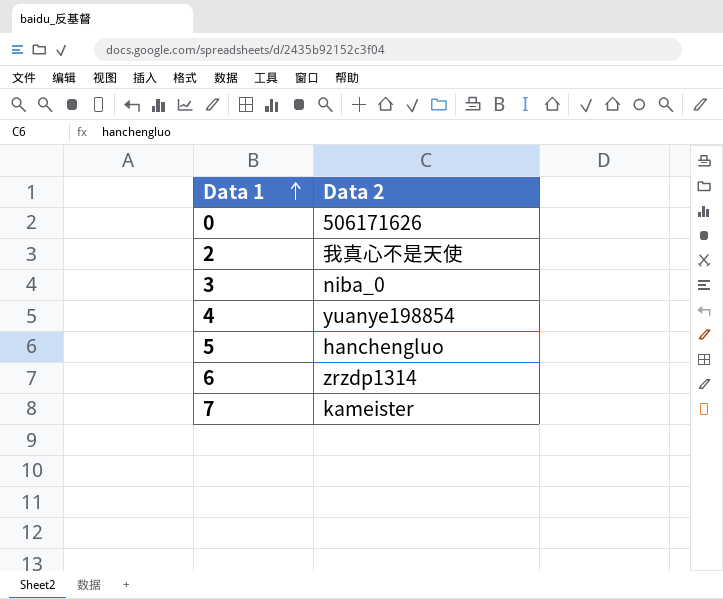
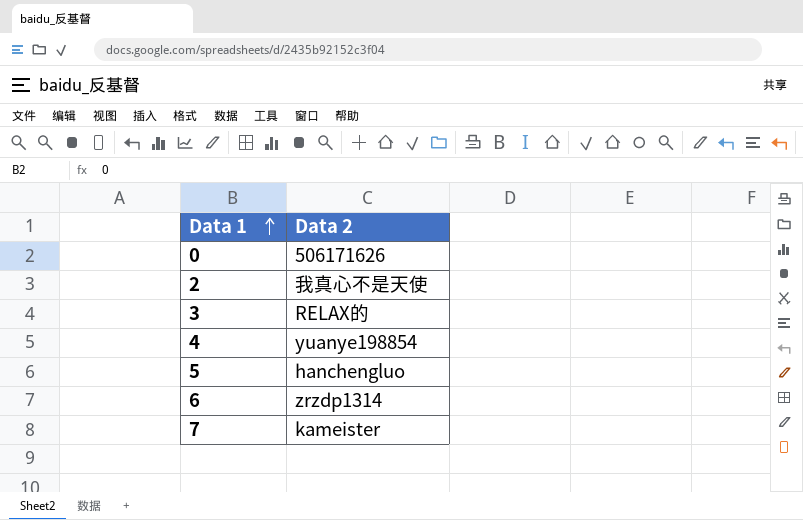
3 | Data 2: niba_0 -> RELAX的

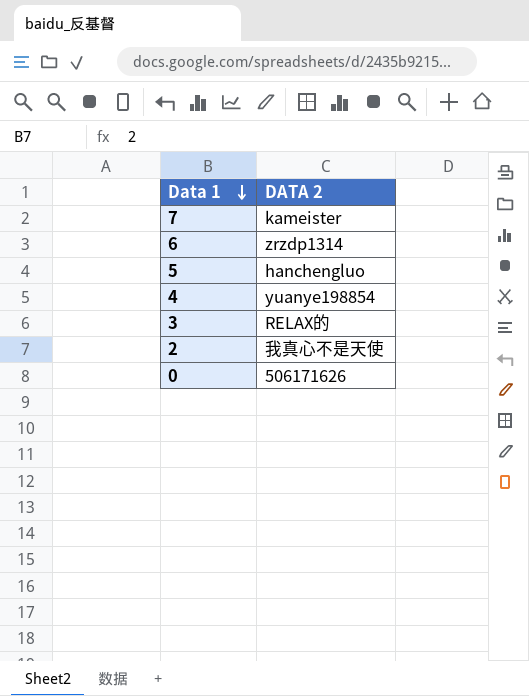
row order: Data 1 ascending -> Data 1 descending
column name: Data 2 -> DATA 2

